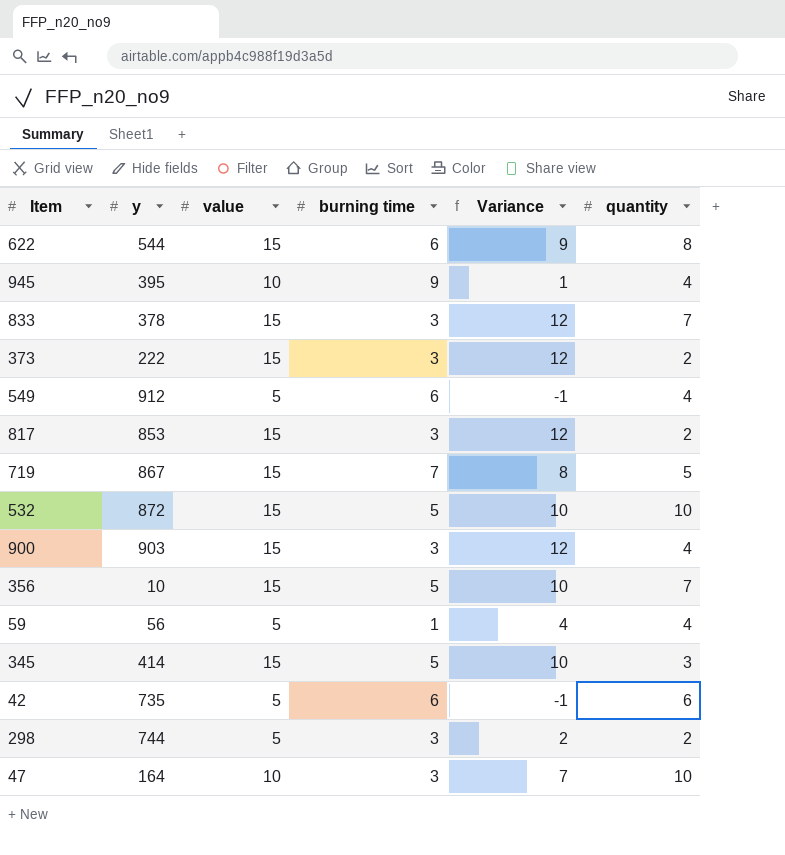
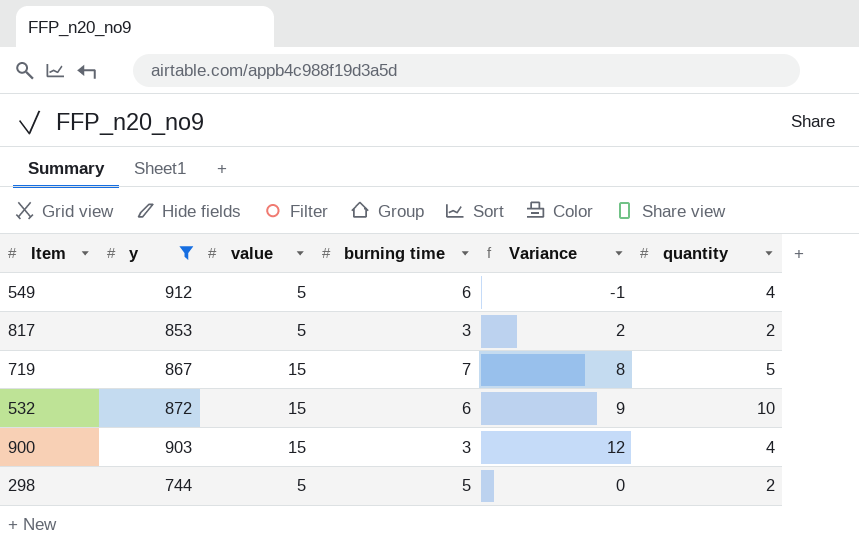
filter: none -> y >= 744
817 | value: 15 -> 5
817 | Variance: 12 -> 2
532 | burning time: 5 -> 6
532 | Variance: 10 -> 9
298 | burning time: 3 -> 5
298 | Variance: 2 -> 0

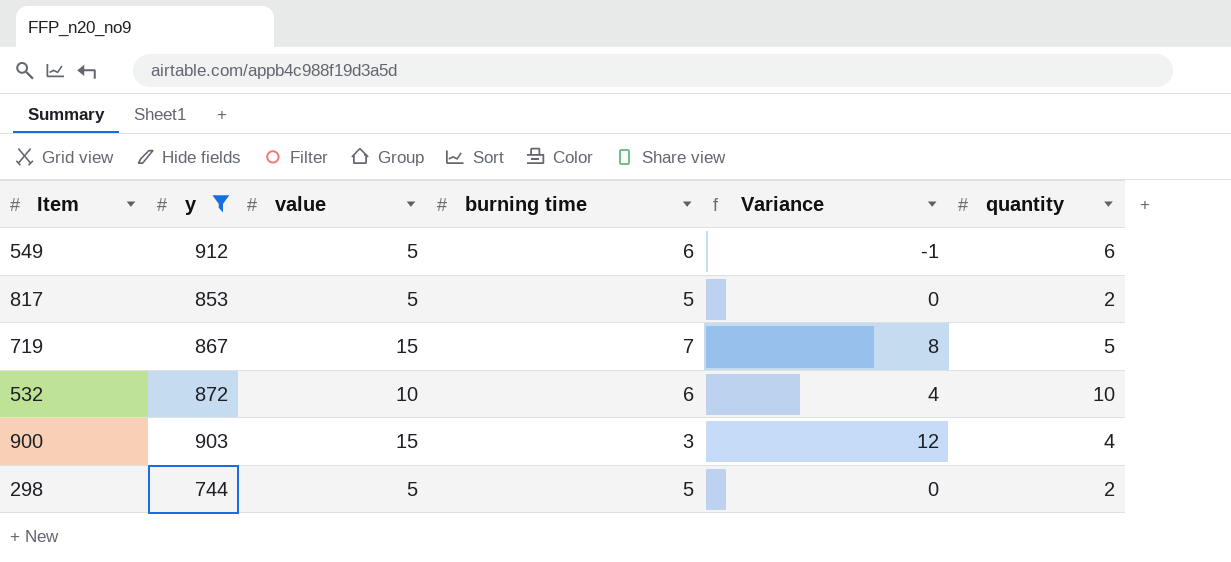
549 | quantity: 4 -> 6
817 | burning time: 3 -> 5
817 | Variance: 2 -> 0
532 | value: 15 -> 10
532 | Variance: 9 -> 4

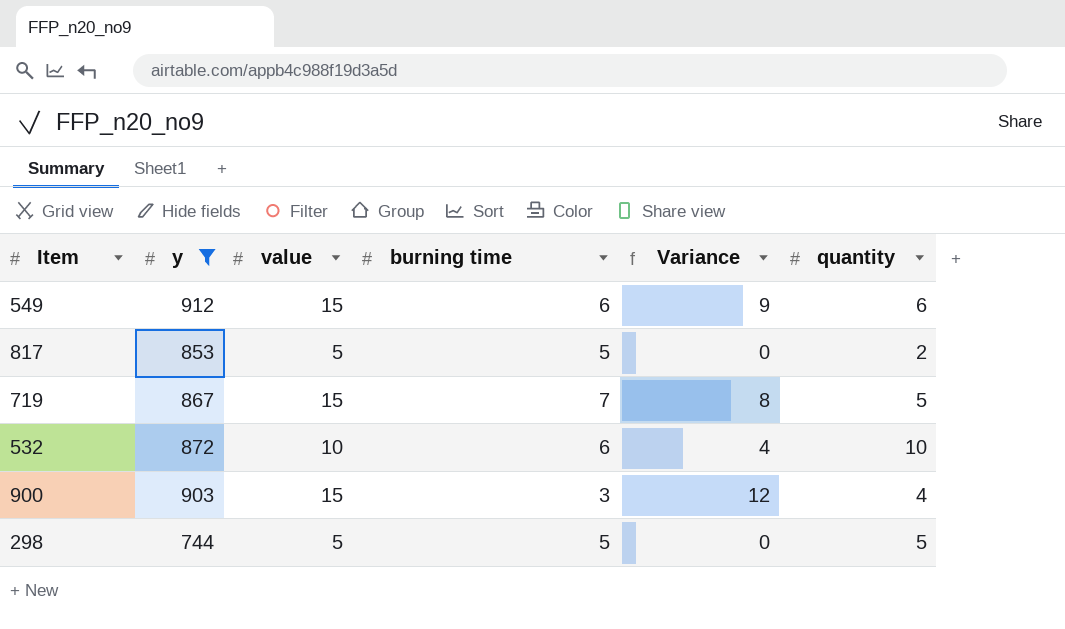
549 | value: 5 -> 15
549 | Variance: -1 -> 9
298 | quantity: 2 -> 5

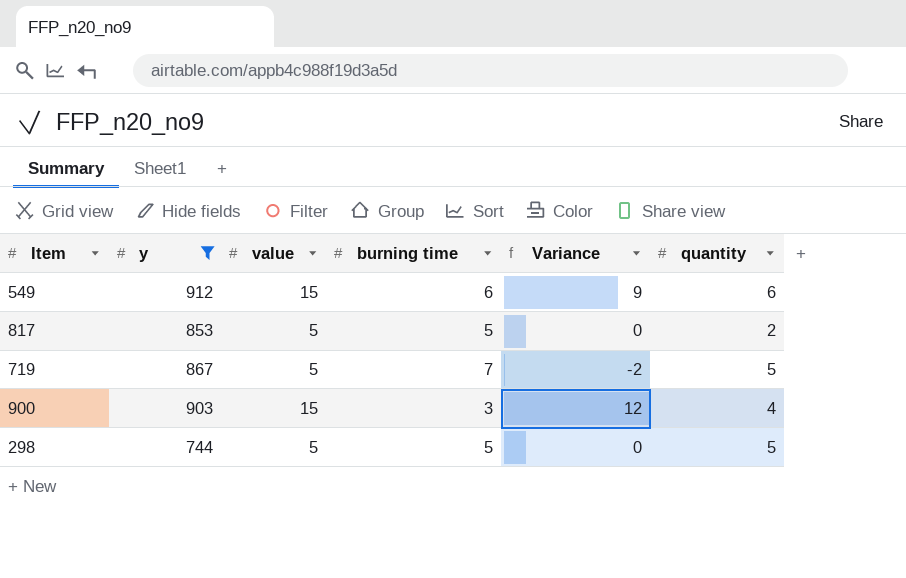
row 532: 872 | 10 | 6 | 4 | 10 -> none
719 | value: 15 -> 5
719 | Variance: 8 -> -2

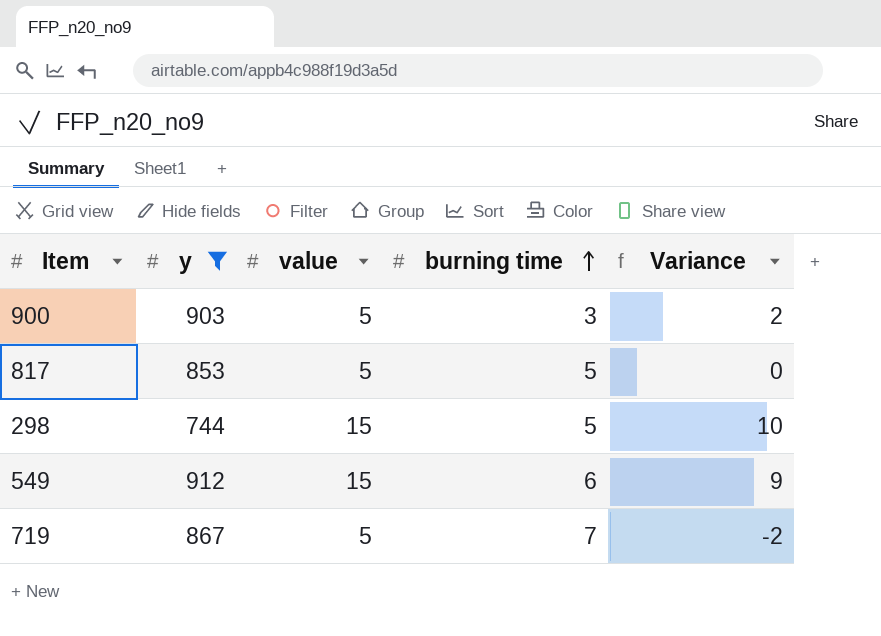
row order: none -> burning time ascending
column quantity | position: 6 -> none
900 | value: 15 -> 5
900 | Variance: 12 -> 2
298 | value: 5 -> 15
298 | Variance: 0 -> 10

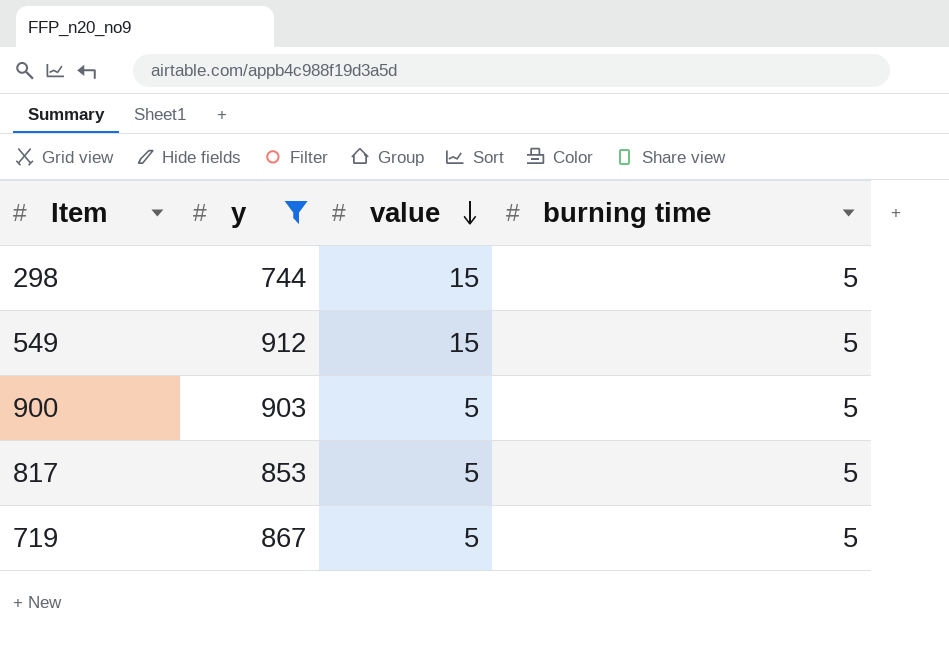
row order: burning time ascending -> value descending
column Variance | formula: [value] - [burning time] -> none
549 | burning time: 6 -> 5
900 | burning time: 3 -> 5
719 | burning time: 7 -> 5

